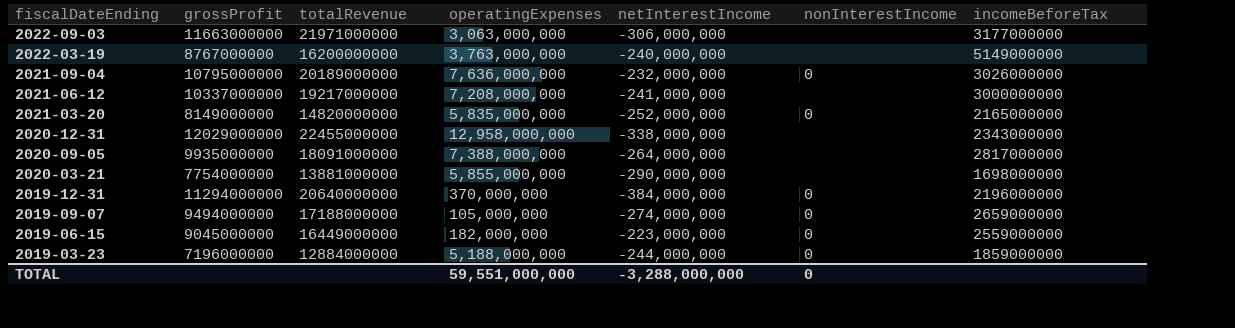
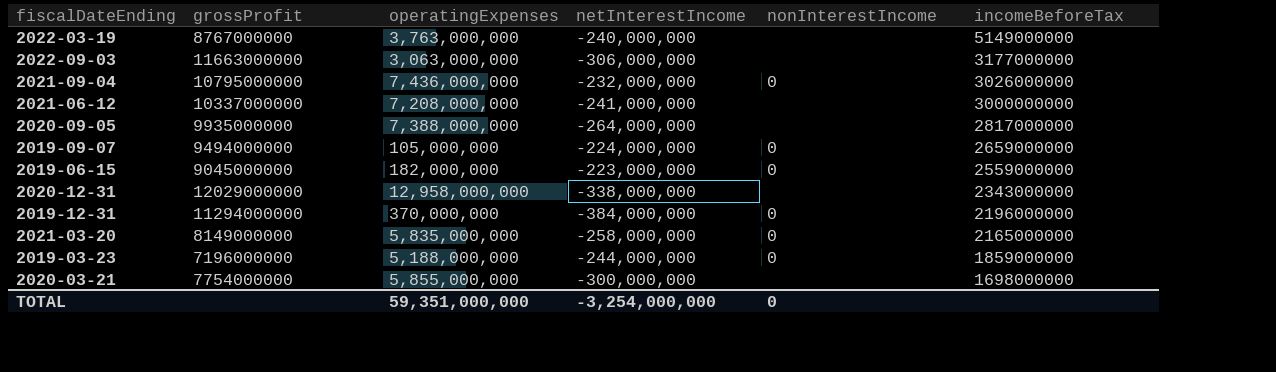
row order: fiscalDateEnding descending -> incomeBeforeTax descending
column totalRevenue | position: 3 -> none
2021-09-04 | operatingExpenses: 7,636,000,000 -> 7,436,000,000
2019-09-07 | netInterestIncome: -274,000,000 -> -224,000,000
2021-03-20 | netInterestIncome: -252,000,000 -> -258,000,000
2020-03-21 | netInterestIncome: -290,000,000 -> -300,000,000
TOTAL | operatingExpenses: 59,551,000,000 -> 59,351,000,000
TOTAL | netInterestIncome: -3,288,000,000 -> -3,254,000,000

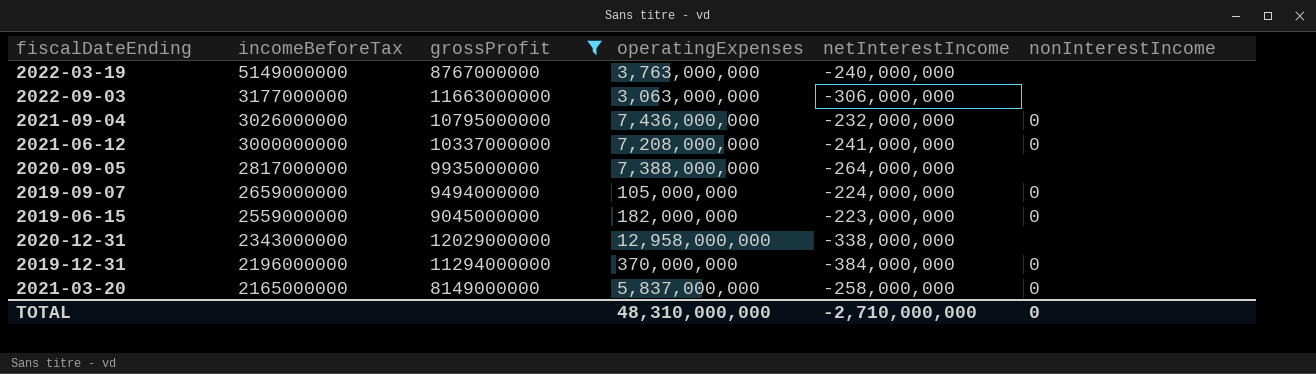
filter: none -> grossProfit >= 8149000000
column incomeBeforeTax | position: 6 -> 2
2021-06-12 | nonInterestIncome: none -> 0
2021-03-20 | operatingExpenses: 5,835,000,000 -> 5,837,000,000
TOTAL | operatingExpenses: 59,351,000,000 -> 48,310,000,000
TOTAL | netInterestIncome: -3,254,000,000 -> -2,710,000,000

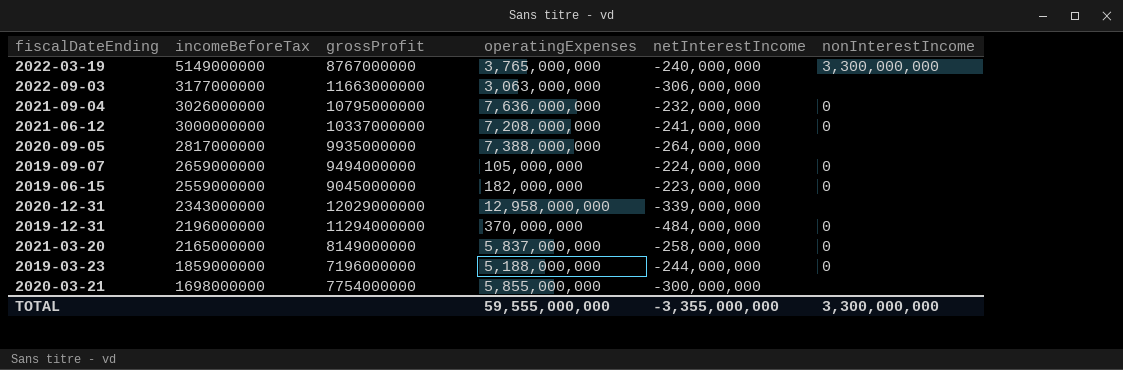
filter: grossProfit >= 8149000000 -> none
2022-03-19 | operatingExpenses: 3,763,000,000 -> 3,765,000,000
2022-03-19 | nonInterestIncome: none -> 3,300,000,000
2021-09-04 | operatingExpenses: 7,436,000,000 -> 7,636,000,000
2020-12-31 | netInterestIncome: -338,000,000 -> -339,000,000
2019-12-31 | netInterestIncome: -384,000,000 -> -484,000,000
TOTAL | operatingExpenses: 48,310,000,000 -> 59,555,000,000
TOTAL | netInterestIncome: -2,710,000,000 -> -3,355,000,000
TOTAL | nonInterestIncome: 0 -> 3,300,000,000

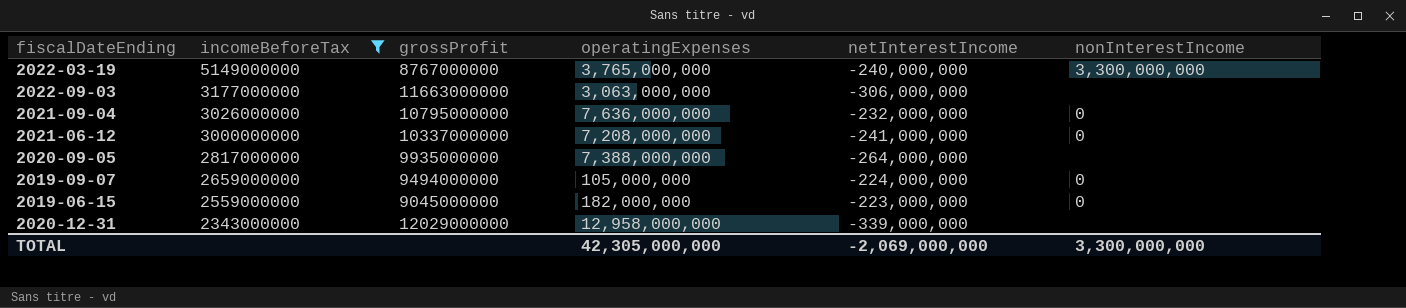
filter: none -> incomeBeforeTax >= 2343000000
TOTAL | operatingExpenses: 59,555,000,000 -> 42,305,000,000
TOTAL | netInterestIncome: -3,355,000,000 -> -2,069,000,000

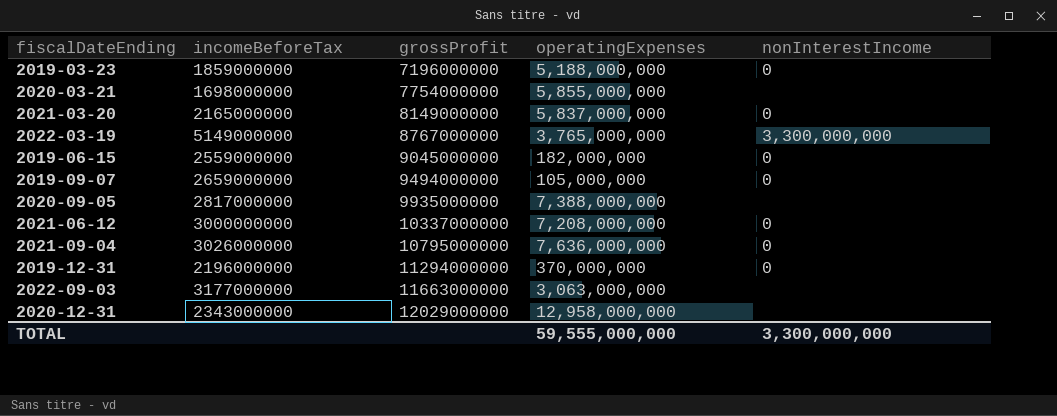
filter: incomeBeforeTax >= 2343000000 -> none
row order: incomeBeforeTax descending -> grossProfit ascending
column netInterestIncome | position: 5 -> none
TOTAL | operatingExpenses: 42,305,000,000 -> 59,555,000,000

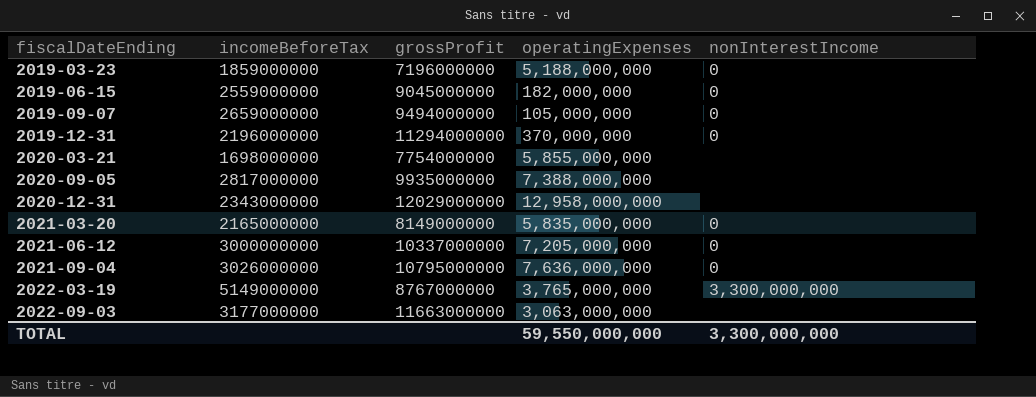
row order: grossProfit ascending -> fiscalDateEnding ascending
2021-03-20 | operatingExpenses: 5,837,000,000 -> 5,835,000,000
2021-06-12 | operatingExpenses: 7,208,000,000 -> 7,205,000,000
TOTAL | operatingExpenses: 59,555,000,000 -> 59,550,000,000

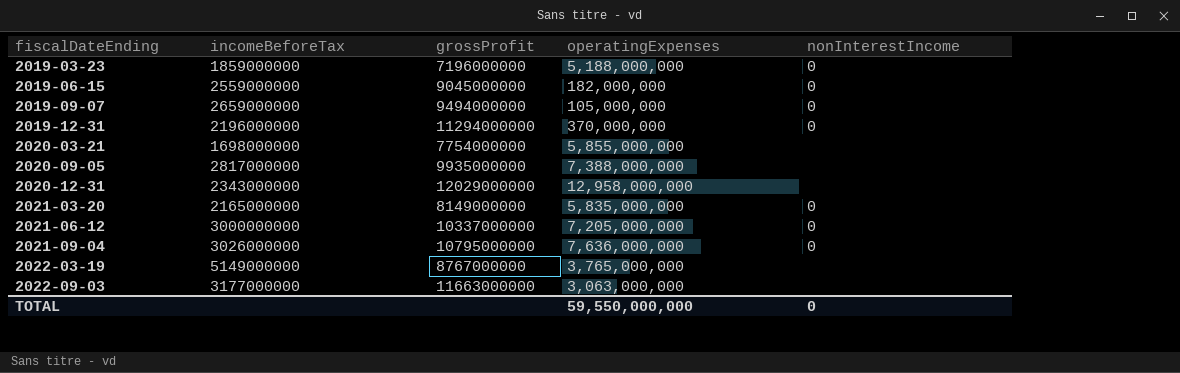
2022-03-19 | nonInterestIncome: 3,300,000,000 -> none
TOTAL | nonInterestIncome: 3,300,000,000 -> 0

